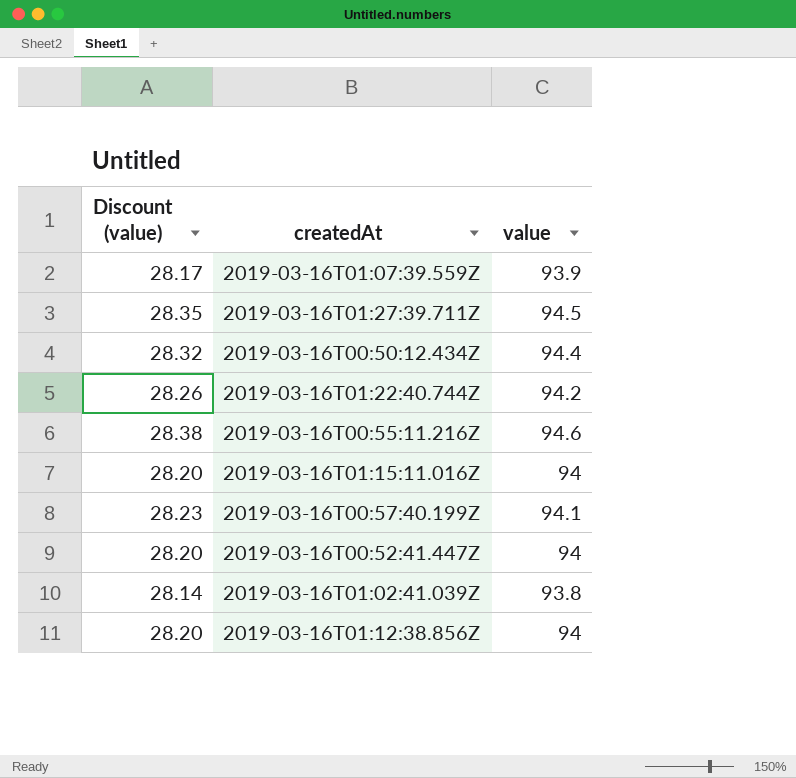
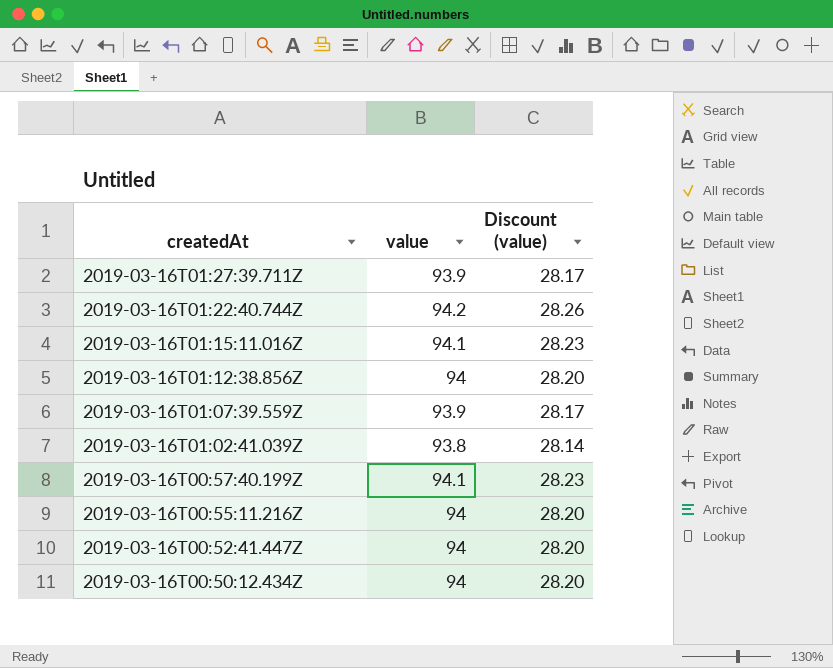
row order: none -> createdAt descending
column Discount (value) | position: 1 -> 3
2019-03-16T01:27:39.711Z | value: 94.5 -> 93.9
2019-03-16T01:27:39.711Z | Discount (value): 28.35 -> 28.17
2019-03-16T01:15:11.016Z | value: 94 -> 94.1
2019-03-16T01:15:11.016Z | Discount (value): 28.20 -> 28.23
2019-03-16T00:55:11.216Z | value: 94.6 -> 94
2019-03-16T00:55:11.216Z | Discount (value): 28.38 -> 28.20
2019-03-16T00:50:12.434Z | value: 94.4 -> 94
2019-03-16T00:50:12.434Z | Discount (value): 28.32 -> 28.20

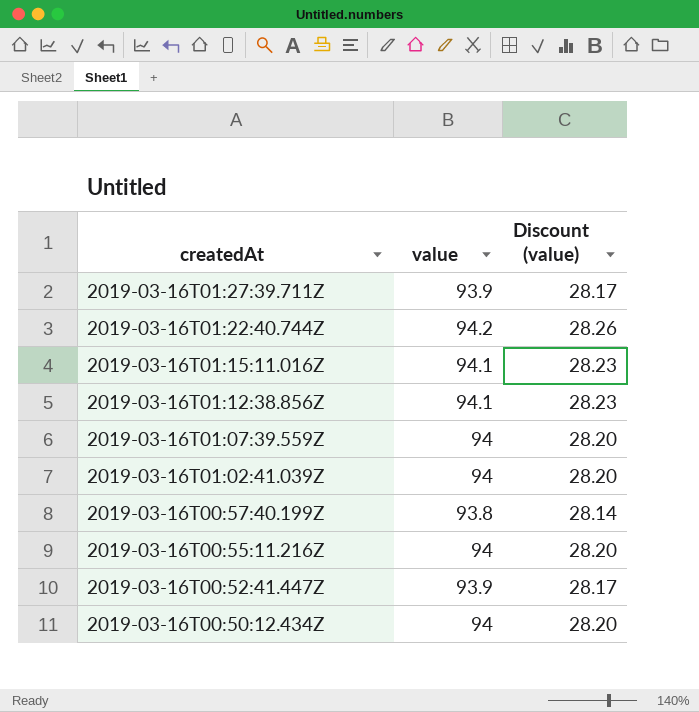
2019-03-16T01:12:38.856Z | value: 94 -> 94.1
2019-03-16T01:12:38.856Z | Discount (value): 28.20 -> 28.23
2019-03-16T01:07:39.559Z | value: 93.9 -> 94
2019-03-16T01:07:39.559Z | Discount (value): 28.17 -> 28.20
2019-03-16T01:02:41.039Z | value: 93.8 -> 94
2019-03-16T01:02:41.039Z | Discount (value): 28.14 -> 28.20
2019-03-16T00:57:40.199Z | value: 94.1 -> 93.8
2019-03-16T00:57:40.199Z | Discount (value): 28.23 -> 28.14
2019-03-16T00:52:41.447Z | value: 94 -> 93.9
2019-03-16T00:52:41.447Z | Discount (value): 28.20 -> 28.17

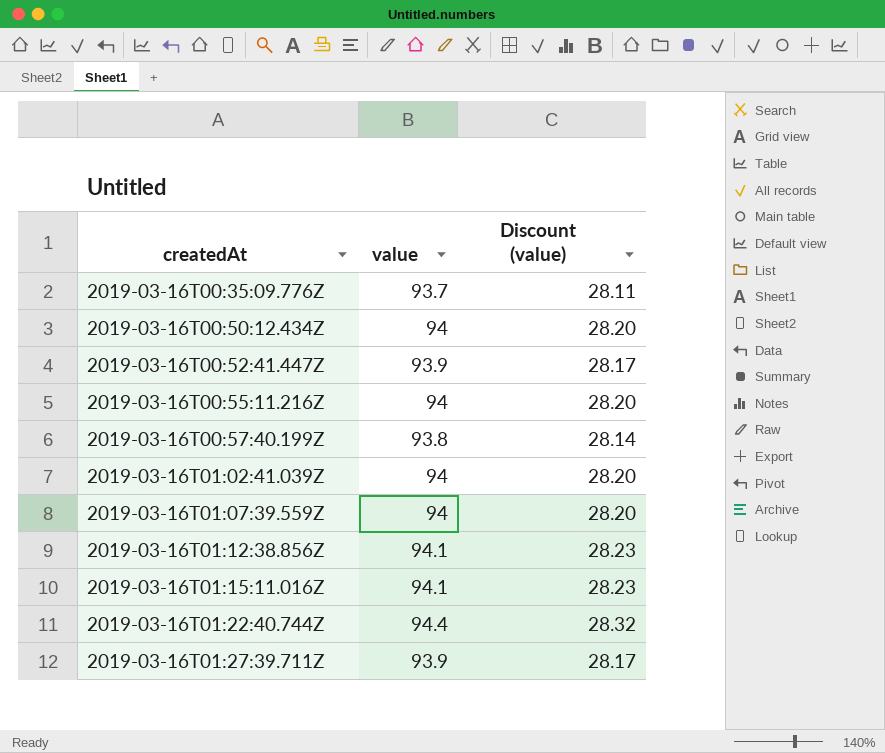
row order: createdAt descending -> createdAt ascending
row 2019-03-16T00:35:09.776Z: none -> 93.7 | 28.11
2019-03-16T01:22:40.744Z | value: 94.2 -> 94.4
2019-03-16T01:22:40.744Z | Discount (value): 28.26 -> 28.32

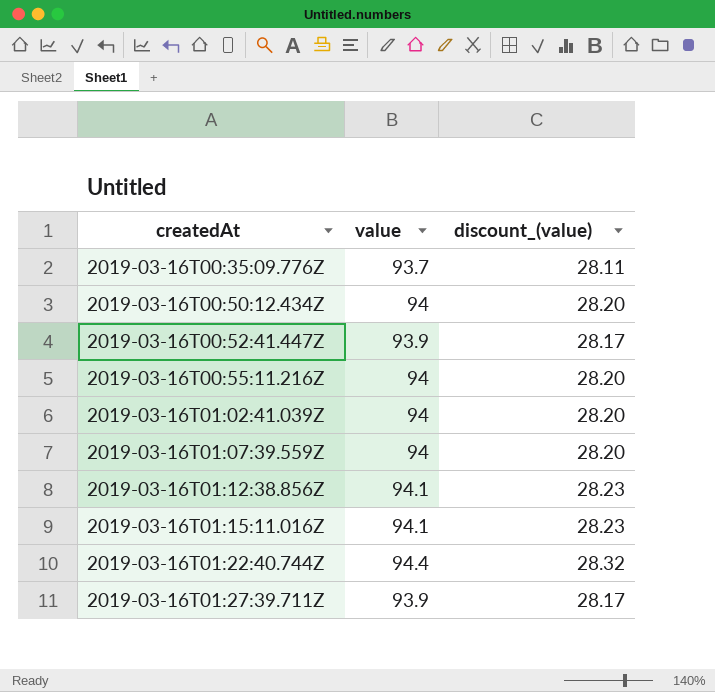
column name: Discount (value) -> discount_(value)
row 2019-03-16T00:57:40.199Z: 93.8 | 28.14 -> none

